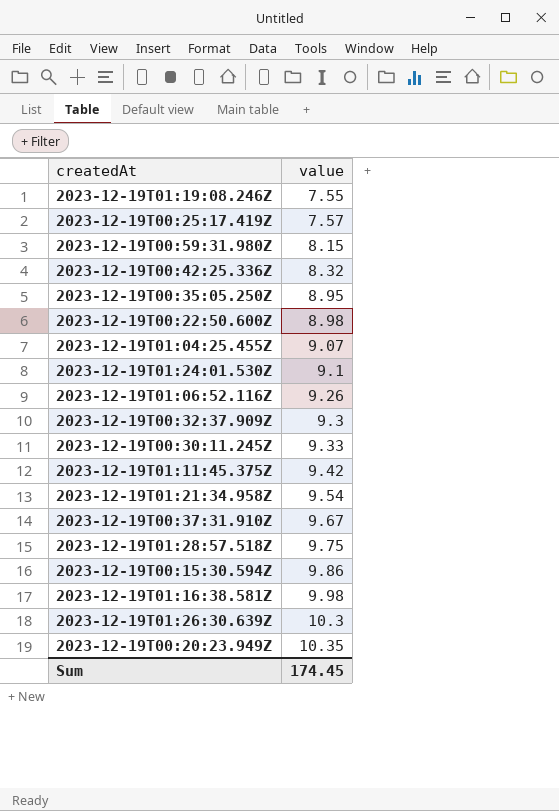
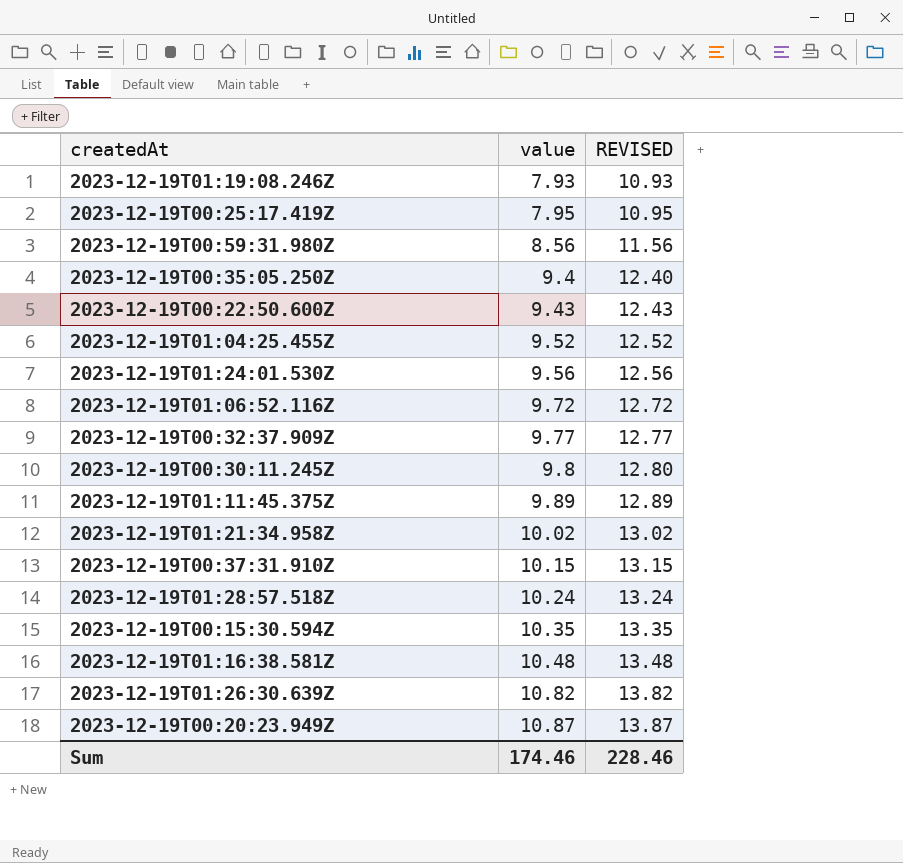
column REVISED | formula: none -> [value] + 3
row 2023-12-19T00:42:25.336Z: 8.32 -> none
2023-12-19T01:19:08.246Z | value: 7.55 -> 7.93
2023-12-19T00:25:17.419Z | value: 7.57 -> 7.95
2023-12-19T00:59:31.980Z | value: 8.15 -> 8.56
2023-12-19T00:35:05.250Z | value: 8.95 -> 9.4
2023-12-19T00:22:50.600Z | value: 8.98 -> 9.43
2023-12-19T01:04:25.455Z | value: 9.07 -> 9.52
2023-12-19T01:24:01.530Z | value: 9.1 -> 9.56
2023-12-19T01:06:52.116Z | value: 9.26 -> 9.72
2023-12-19T00:32:37.909Z | value: 9.3 -> 9.77
2023-12-19T00:30:11.245Z | value: 9.33 -> 9.8
2023-12-19T01:11:45.375Z | value: 9.42 -> 9.89
2023-12-19T01:21:34.958Z | value: 9.54 -> 10.02
2023-12-19T00:37:31.910Z | value: 9.67 -> 10.15
2023-12-19T01:28:57.518Z | value: 9.75 -> 10.24
2023-12-19T00:15:30.594Z | value: 9.86 -> 10.35
2023-12-19T01:16:38.581Z | value: 9.98 -> 10.48
2023-12-19T01:26:30.639Z | value: 10.3 -> 10.82
2023-12-19T00:20:23.949Z | value: 10.35 -> 10.87
Sum | value: 174.45 -> 174.46

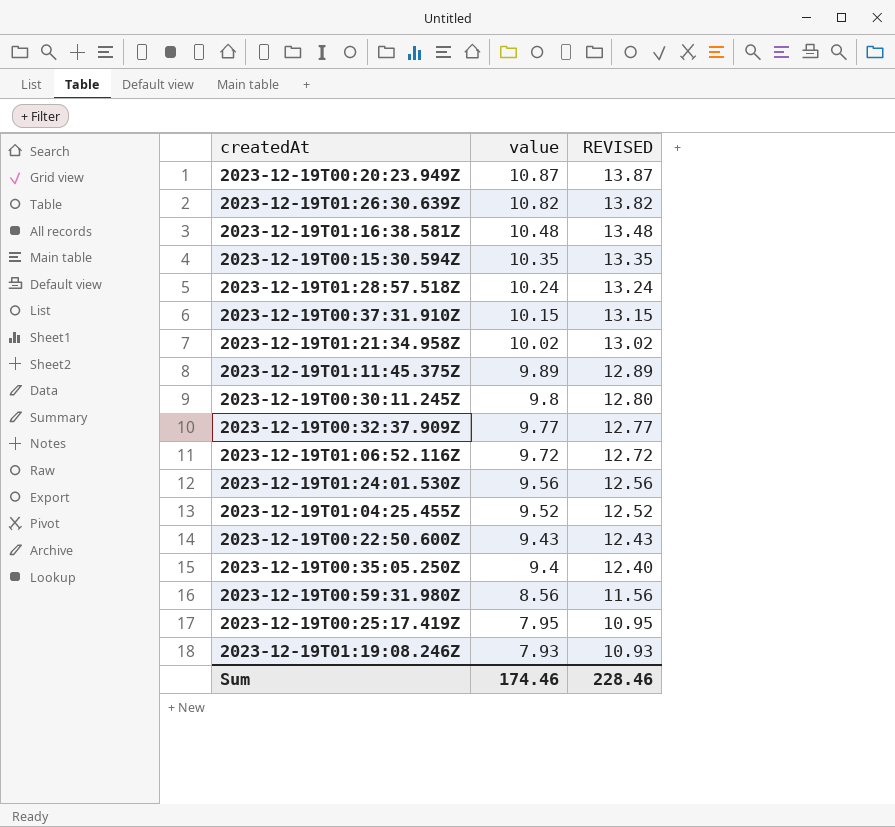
row order: value ascending -> value descending

